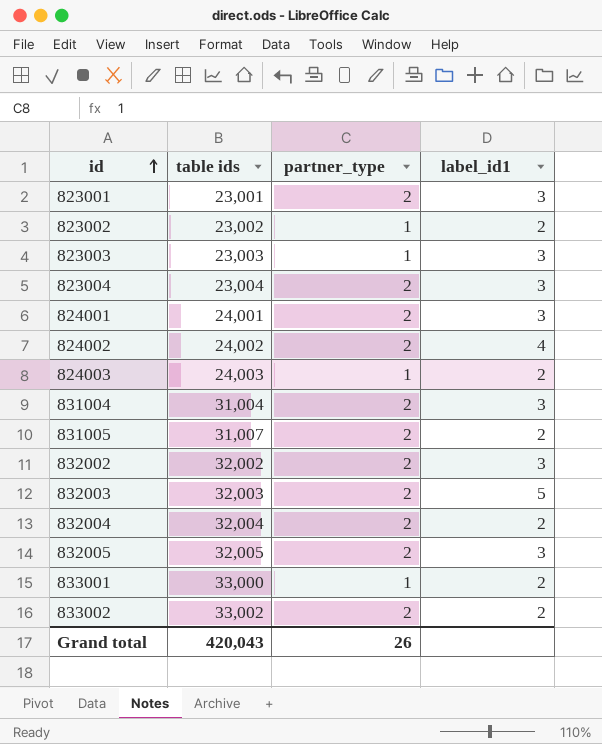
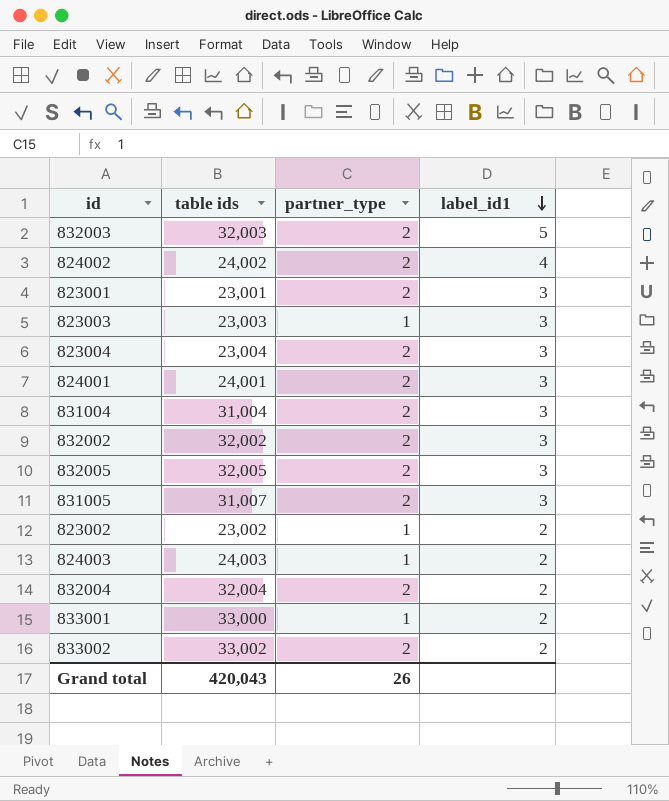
row order: id ascending -> label_id1 descending
831005 | label_id1: 2 -> 3

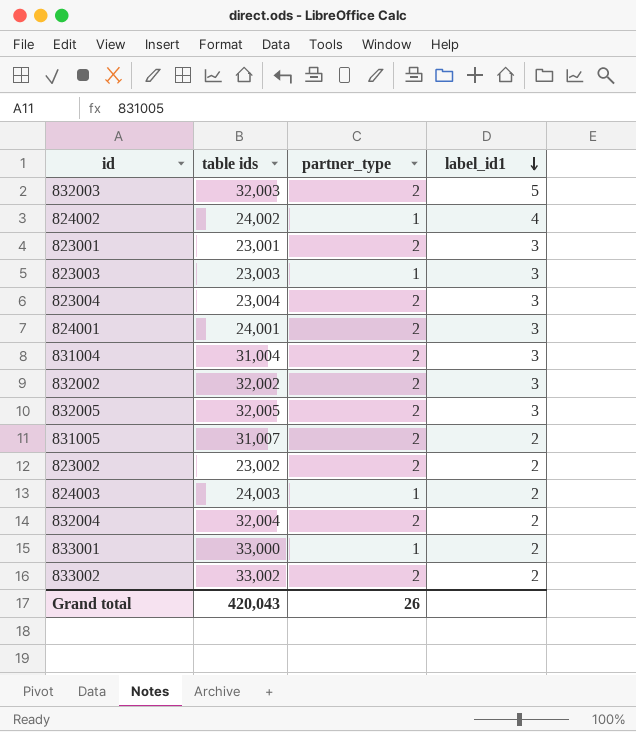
824002 | partner_type: 2 -> 1
831005 | label_id1: 3 -> 2
823002 | partner_type: 1 -> 2

